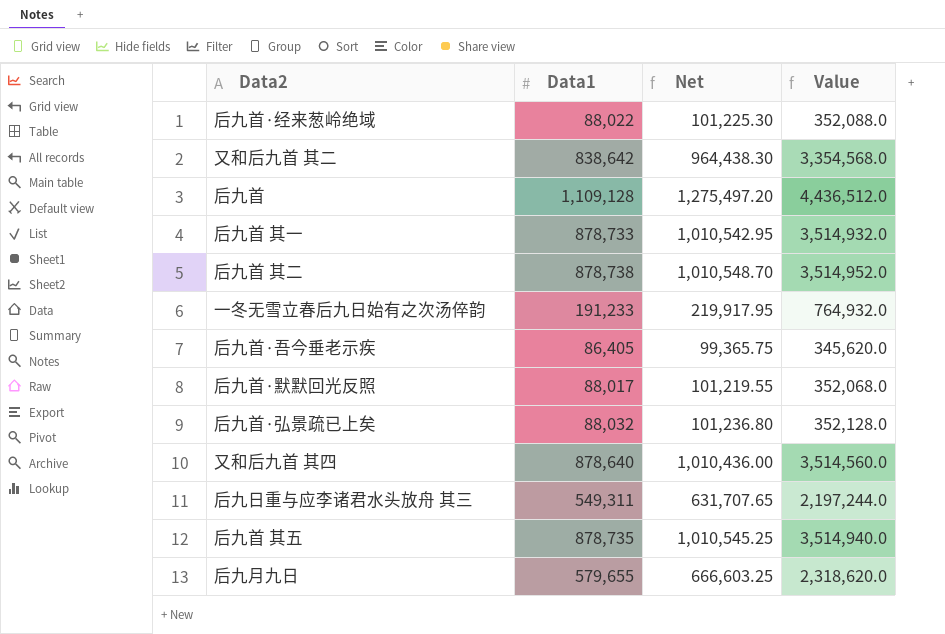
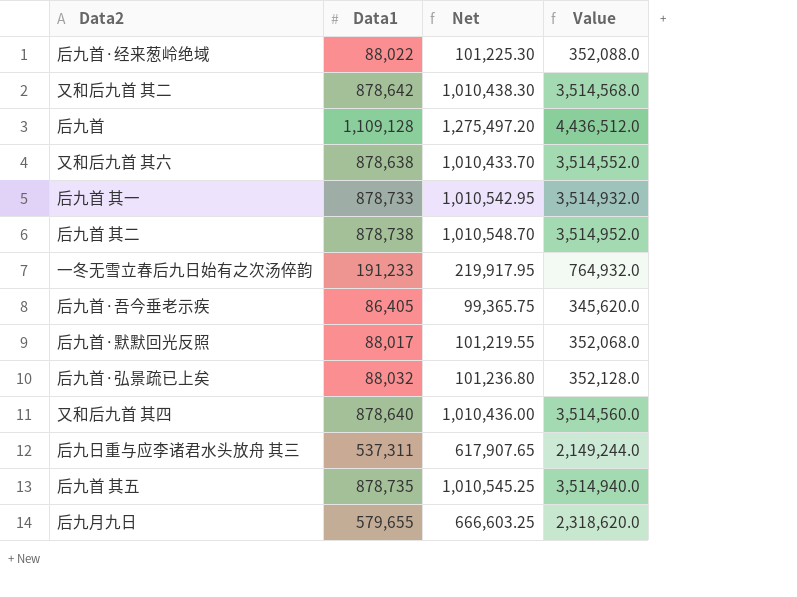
又和后九首 其二 | Data1: 838,642 -> 878,642
又和后九首 其二 | Net: 964,438.30 -> 1,010,438.30
又和后九首 其二 | Value: 3,354,568.0 -> 3,514,568.0
row 又和后九首 其六: none -> 878,638 | 1,010,433.70 | 3,514,552.0
后九日重与应李诸君水头放舟 其三 | Data1: 549,311 -> 537,311
后九日重与应李诸君水头放舟 其三 | Net: 631,707.65 -> 617,907.65
后九日重与应李诸君水头放舟 其三 | Value: 2,197,244.0 -> 2,149,244.0

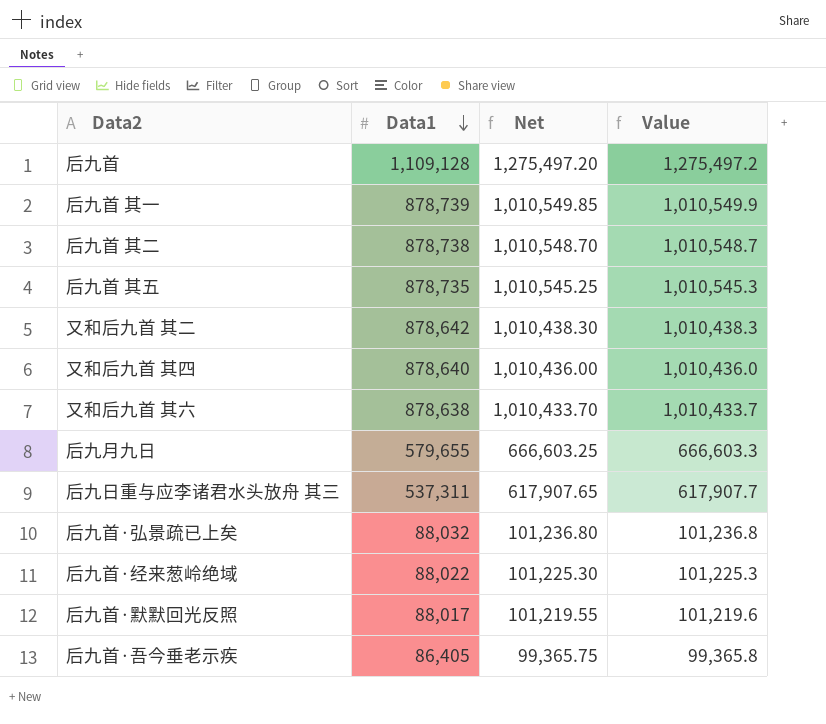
row order: none -> Data1 descending
column Value | formula: [Data1] * 4 -> [Data1] * 1.15
row 一冬无雪立春后九日始有之次汤倅韵: 191,233 | 219,917.95 | 764,932.0 -> none
后九首 其一 | Data1: 878,733 -> 878,739
后九首 其一 | Net: 1,010,542.95 -> 1,010,549.85

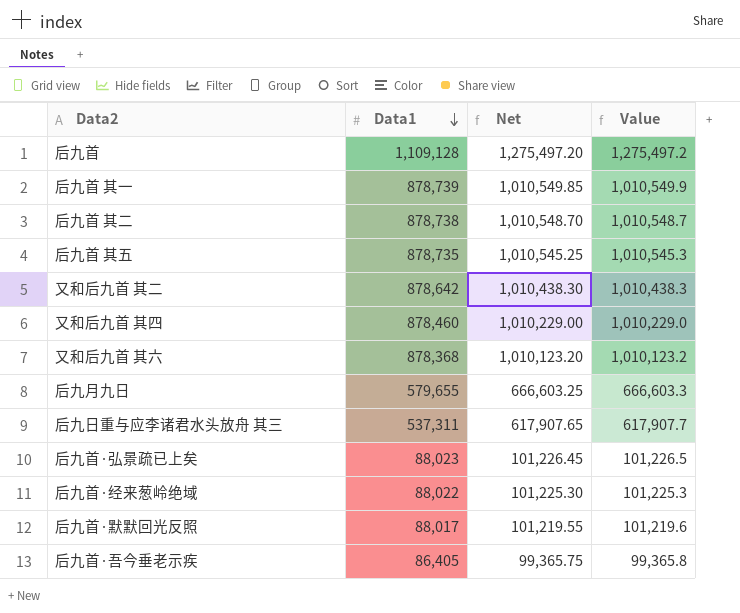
又和后九首 其四 | Data1: 878,640 -> 878,460
又和后九首 其四 | Net: 1,010,436.00 -> 1,010,229.00
又和后九首 其四 | Value: 1,010,436.0 -> 1,010,229.0
又和后九首 其六 | Data1: 878,638 -> 878,368
又和后九首 其六 | Net: 1,010,433.70 -> 1,010,123.20
又和后九首 其六 | Value: 1,010,433.7 -> 1,010,123.2
后九首·弘景疏已上矣 | Data1: 88,032 -> 88,023
后九首·弘景疏已上矣 | Net: 101,236.80 -> 101,226.45
后九首·弘景疏已上矣 | Value: 101,236.8 -> 101,226.5

